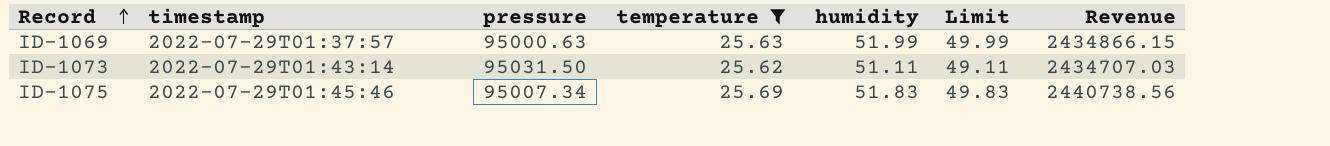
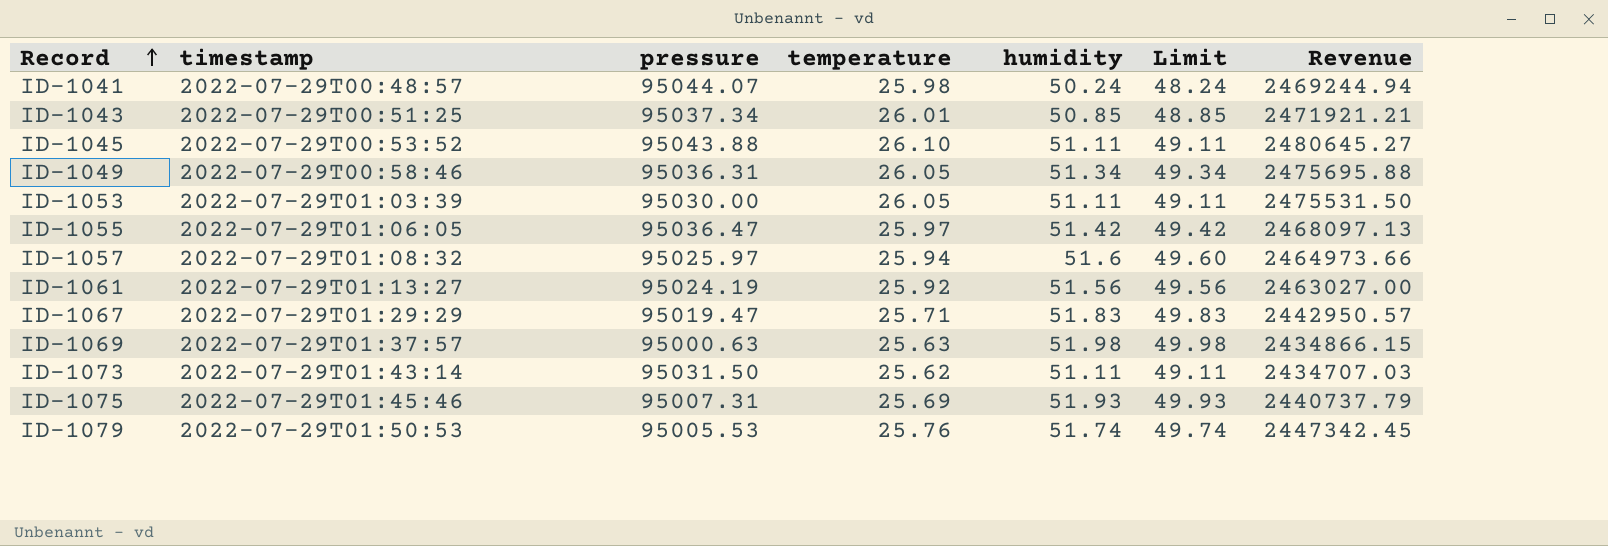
filter: temperature <= 25.69 -> none
ID-1069 | humidity: 51.99 -> 51.98
ID-1069 | Limit: 49.99 -> 49.98
ID-1075 | pressure: 95007.34 -> 95007.31
ID-1075 | humidity: 51.83 -> 51.93
ID-1075 | Limit: 49.83 -> 49.93
ID-1075 | Revenue: 2440738.56 -> 2440737.79

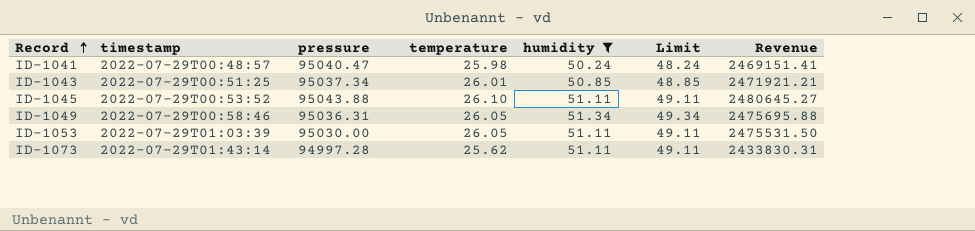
filter: none -> humidity <= 51.34
ID-1041 | pressure: 95044.07 -> 95040.47
ID-1041 | Revenue: 2469244.94 -> 2469151.41
ID-1073 | pressure: 95031.50 -> 94997.28
ID-1073 | Revenue: 2434707.03 -> 2433830.31

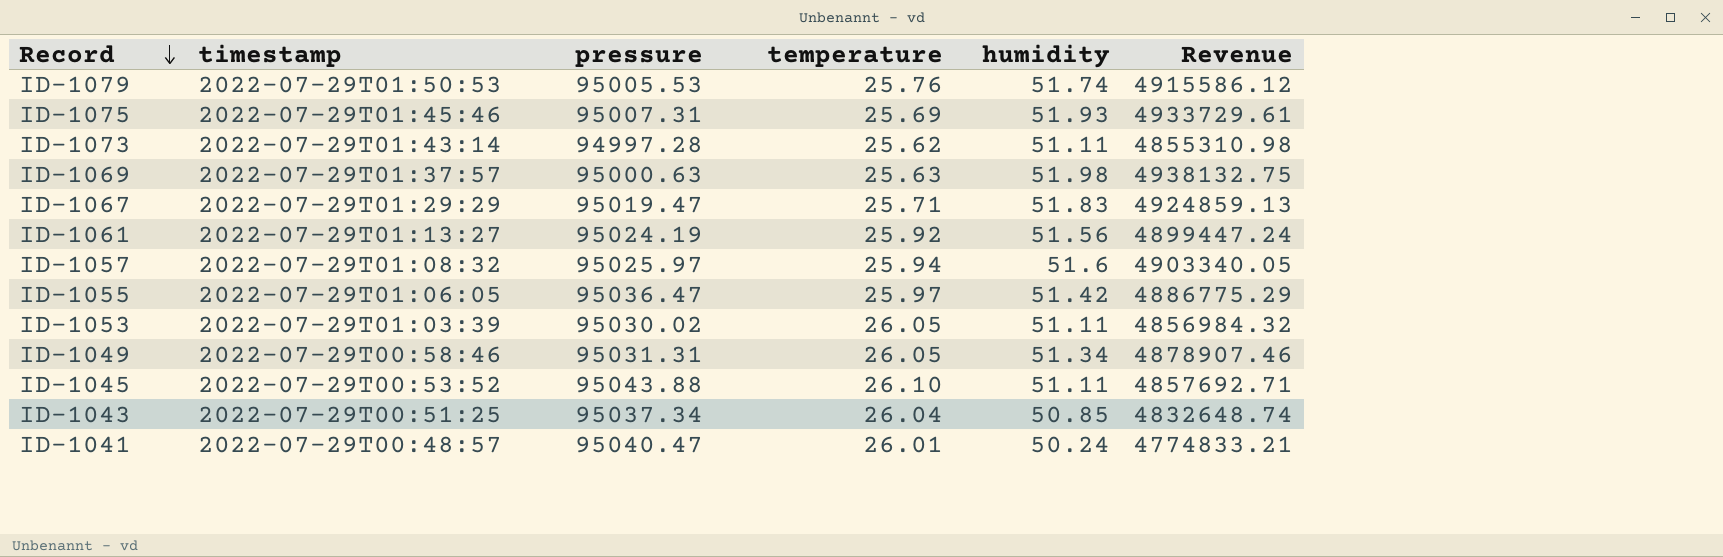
filter: humidity <= 51.34 -> none
row order: Record ascending -> Record descending
column Limit | formula: [humidity] - 2 -> none
column Revenue | formula: [pressure] * [temperature] -> [pressure] * [humidity]
ID-1053 | pressure: 95030.00 -> 95030.02
ID-1049 | pressure: 95036.31 -> 95031.31
ID-1043 | temperature: 26.01 -> 26.04
ID-1041 | temperature: 25.98 -> 26.01

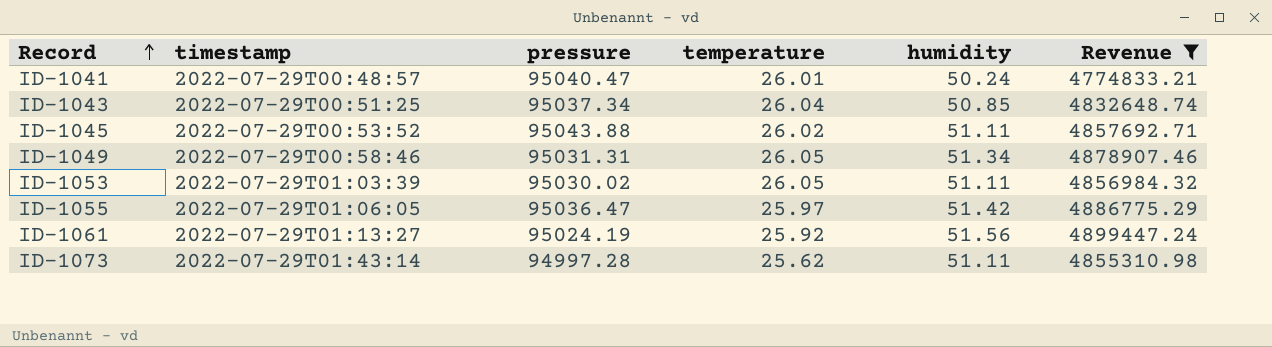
filter: none -> Revenue <= 4899447.24
row order: Record descending -> Record ascending
ID-1045 | temperature: 26.10 -> 26.02

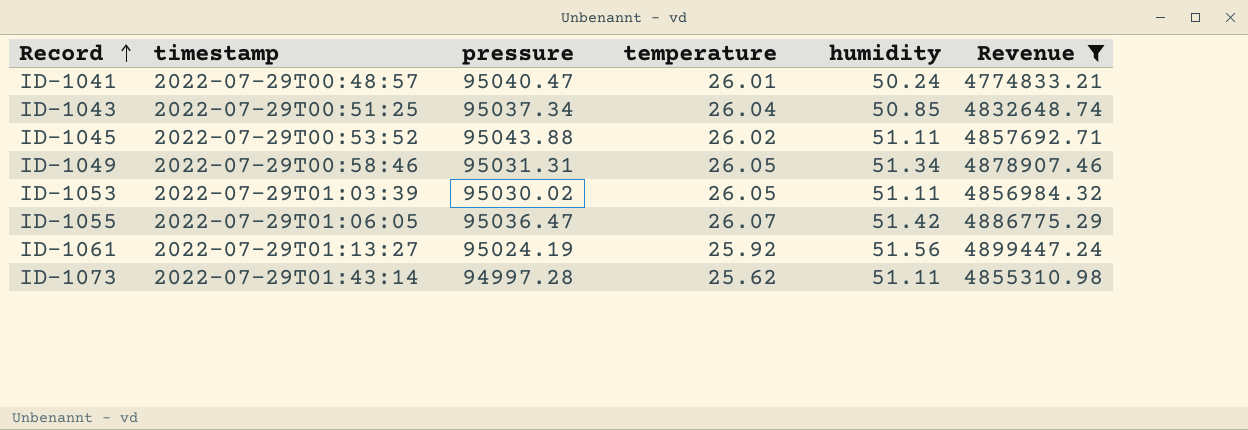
ID-1055 | temperature: 25.97 -> 26.07

